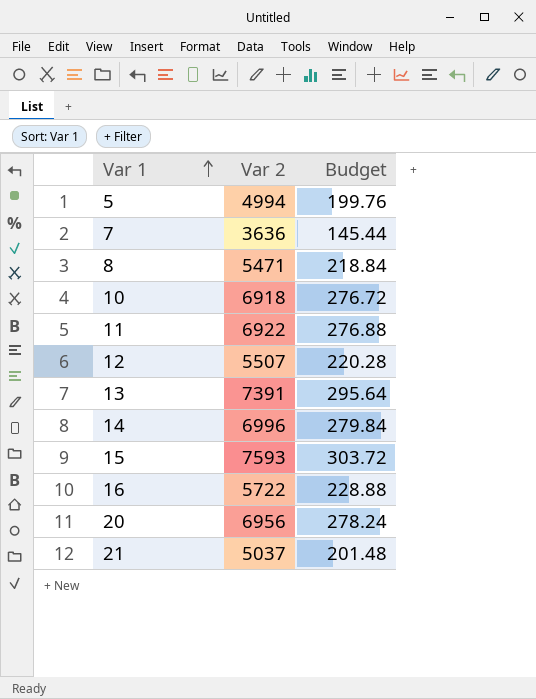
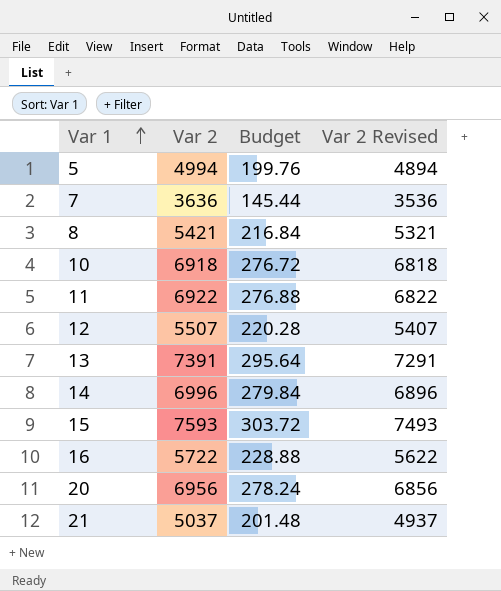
column Var 2 Revised | formula: none -> [Var 2] - 100
8 | Var 2: 5471 -> 5421
8 | Budget: 218.84 -> 216.84

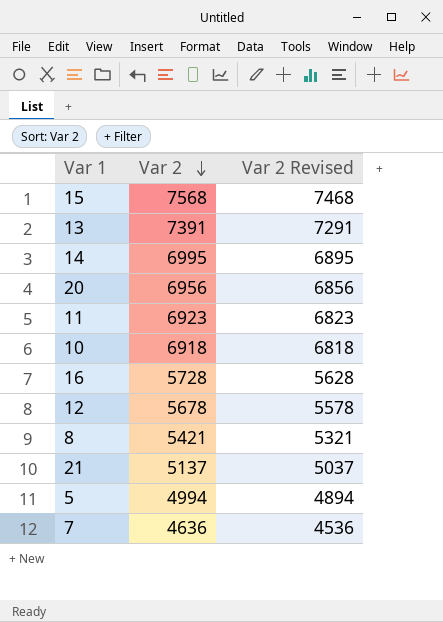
row order: Var 1 ascending -> Var 2 descending
column Budget | formula: [Var 2] * 0.04 -> none
15 | Var 2: 7593 -> 7568
15 | Var 2 Revised: 7493 -> 7468
14 | Var 2: 6996 -> 6995
14 | Var 2 Revised: 6896 -> 6895
11 | Var 2: 6922 -> 6923
11 | Var 2 Revised: 6822 -> 6823
16 | Var 2: 5722 -> 5728
16 | Var 2 Revised: 5622 -> 5628
12 | Var 2: 5507 -> 5678
12 | Var 2 Revised: 5407 -> 5578
21 | Var 2: 5037 -> 5137
21 | Var 2 Revised: 4937 -> 5037
7 | Var 2: 3636 -> 4636
7 | Var 2 Revised: 3536 -> 4536

